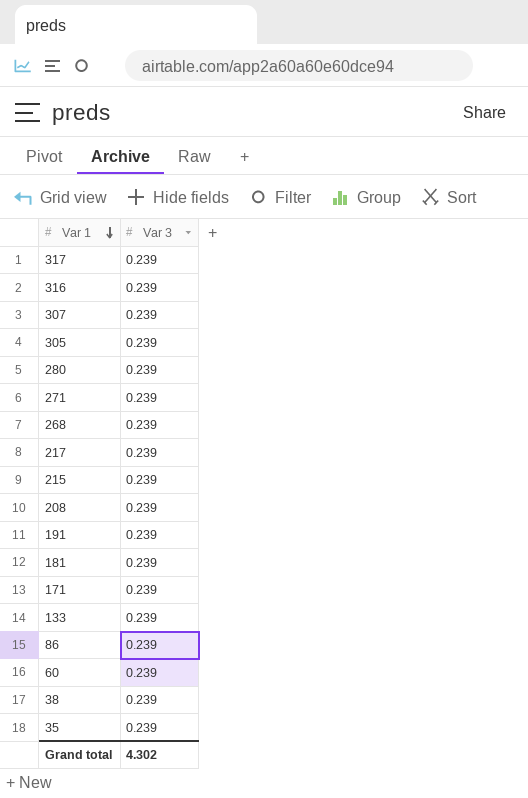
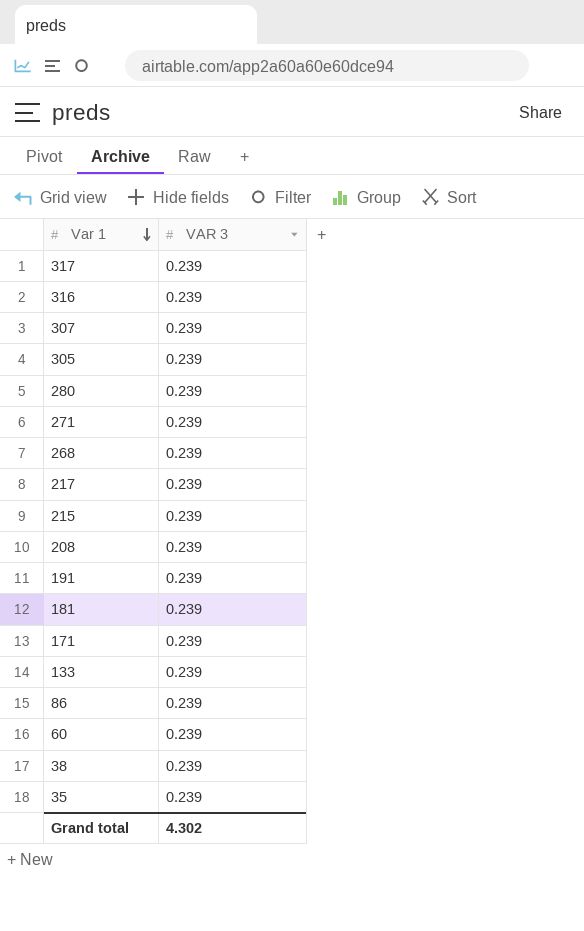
column name: Var 3 -> VAR 3

